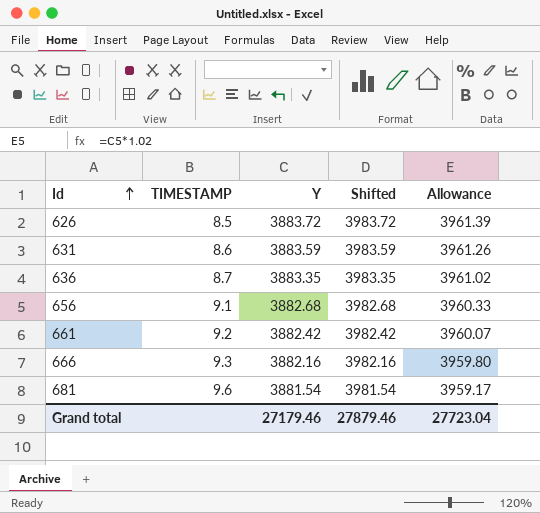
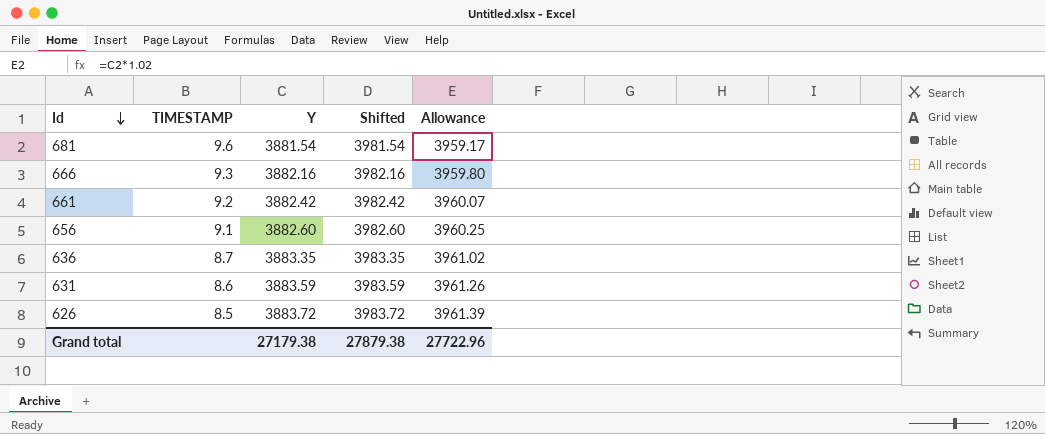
row order: Id ascending -> Id descending
656 | Y: 3882.68 -> 3882.60
656 | Shifted: 3982.68 -> 3982.60
656 | Allowance: 3960.33 -> 3960.25
Grand total | Y: 27179.46 -> 27179.38
Grand total | Shifted: 27879.46 -> 27879.38
Grand total | Allowance: 27723.04 -> 27722.96

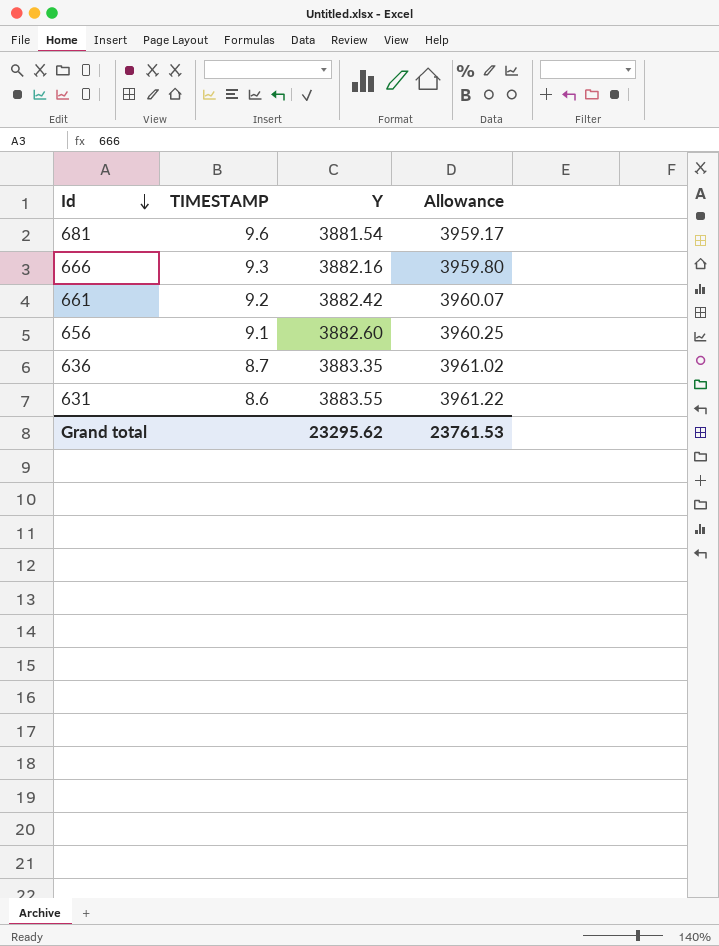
column Shifted | formula: [Y] + 100 -> none
row 626: 8.5 | 3883.72 | 3983.72 | 3961.39 -> none
631 | Y: 3883.59 -> 3883.55
631 | Allowance: 3961.26 -> 3961.22
Grand total | Y: 27179.38 -> 23295.62
Grand total | Allowance: 27722.96 -> 23761.53

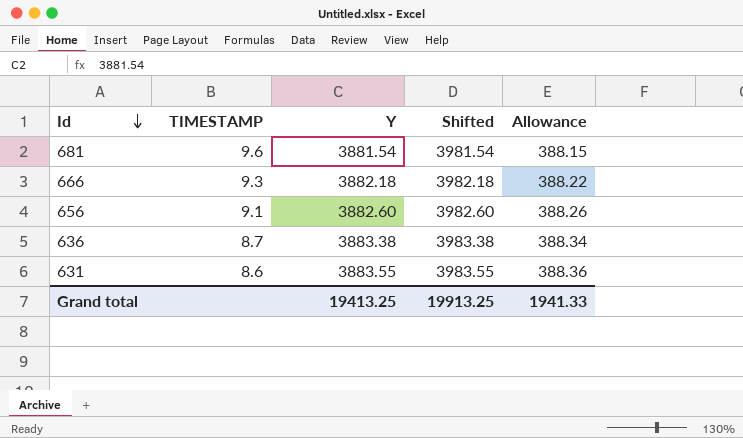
column Shifted | formula: none -> [Y] + 100
column Allowance | formula: [Y] * 1.02 -> [Y] * 0.1
row 661: 9.2 | 3882.42 | 3960.07 -> none
666 | Y: 3882.16 -> 3882.18
636 | Y: 3883.35 -> 3883.38
Grand total | Y: 23295.62 -> 19413.25
Grand total | Allowance: 23761.53 -> 1941.33

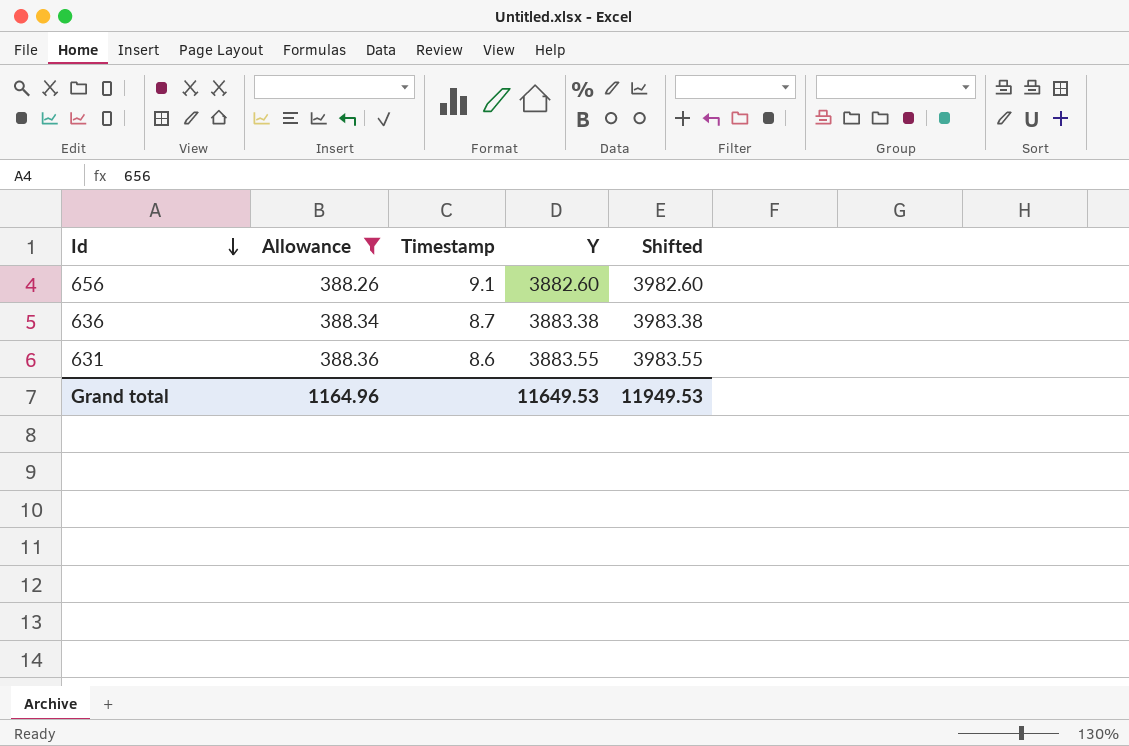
filter: none -> Allowance >= 388.26
column Allowance | position: 5 -> 2
column name: TIMESTAMP -> Timestamp
Grand total | Allowance: 1941.33 -> 1164.96
Grand total | Y: 19413.25 -> 11649.53
Grand total | Shifted: 19913.25 -> 11949.53

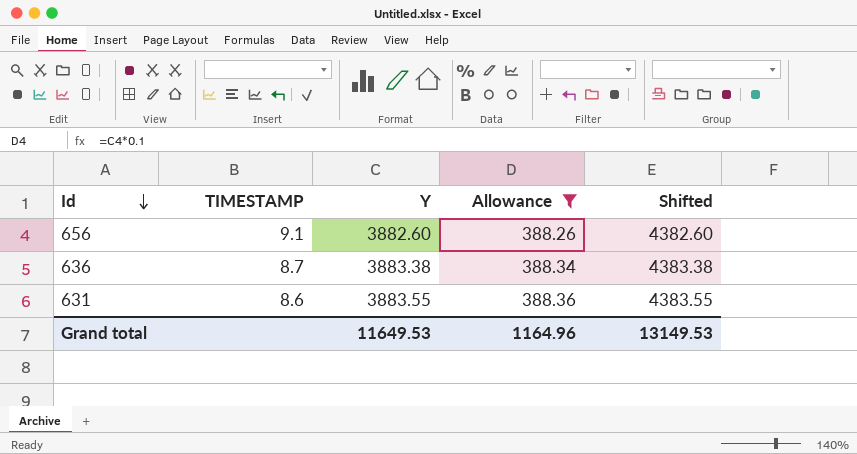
column name: Timestamp -> TIMESTAMP
column Allowance | position: 2 -> 4
column Shifted | formula: [Y] + 100 -> [Y] + 500
Grand total | Shifted: 11949.53 -> 13149.53

